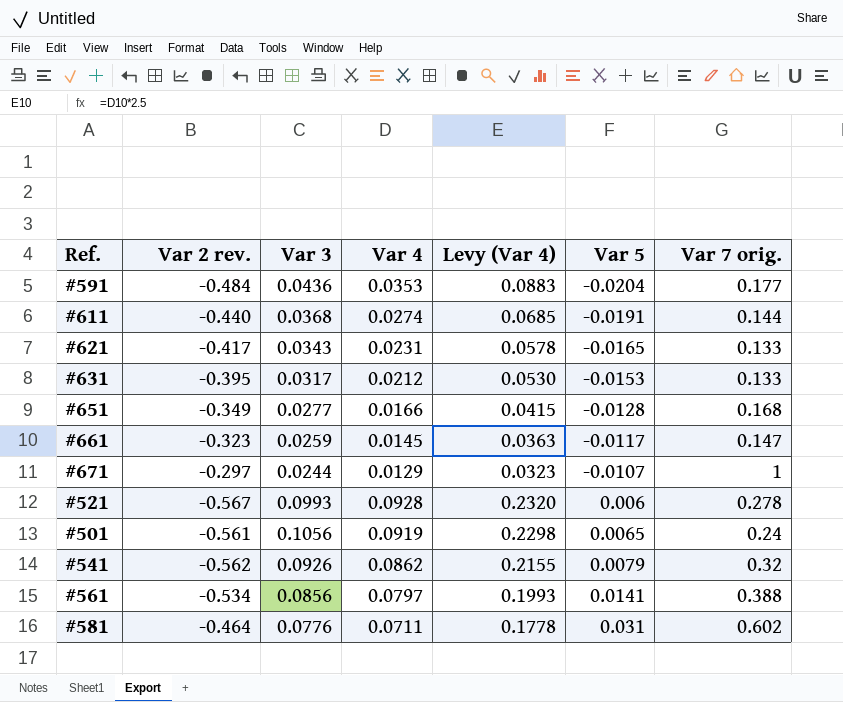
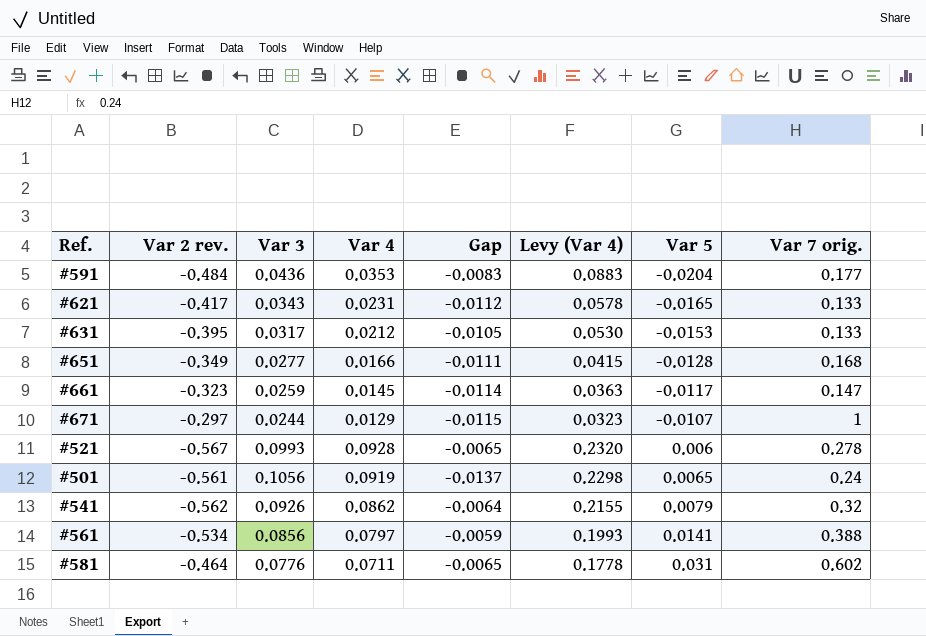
column Gap | formula: none -> [Var 4] - [Var 3]
row #611: -0.440 | 0.0368 | 0.0274 | 0.0685 | -0.0191 | 0.144 -> none

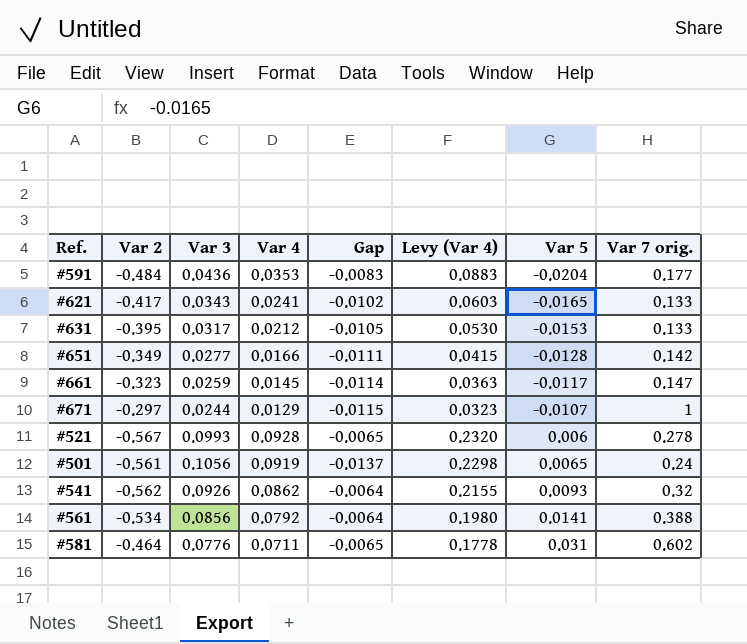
column name: Var 2 rev. -> Var 2
#621 | Var 4: 0.0231 -> 0.0241
#621 | Gap: -0.0112 -> -0.0102
#621 | Levy (Var 4): 0.0578 -> 0.0603
#651 | Var 7 orig.: 0.168 -> 0.142
#541 | Var 5: 0.0079 -> 0.0093
#561 | Var 4: 0.0797 -> 0.0792
#561 | Gap: -0.0059 -> -0.0064
#561 | Levy (Var 4): 0.1993 -> 0.1980

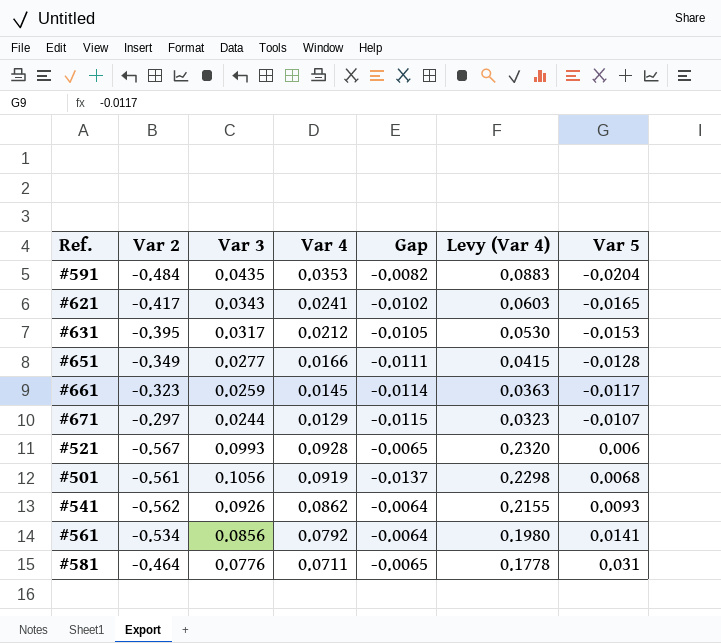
column Var 7 orig. | position: 8 -> none
#591 | Var 3: 0.0436 -> 0.0435
#591 | Gap: -0.0083 -> -0.0082
#501 | Var 5: 0.0065 -> 0.0068

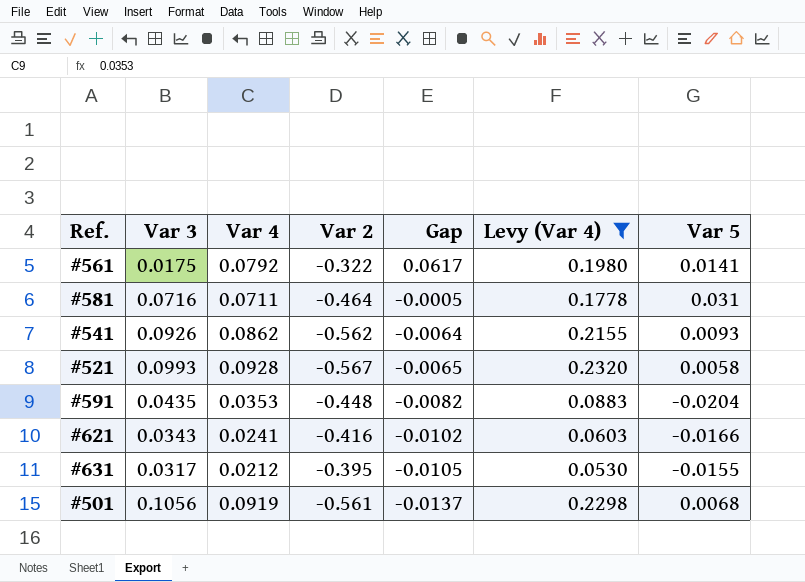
filter: none -> Levy (Var 4) >= 0.0530
row order: Var 5 ascending -> Gap descending
column Var 2 | position: 2 -> 4
#561 | Var 3: 0.0856 -> 0.0175
#561 | Var 2: -0.534 -> -0.322
#561 | Gap: -0.0064 -> 0.0617
#581 | Var 3: 0.0776 -> 0.0716
#581 | Gap: -0.0065 -> -0.0005
#521 | Var 5: 0.006 -> 0.0058
#591 | Var 2: -0.484 -> -0.448
#621 | Var 2: -0.417 -> -0.416
#621 | Var 5: -0.0165 -> -0.0166
#631 | Var 5: -0.0153 -> -0.0155

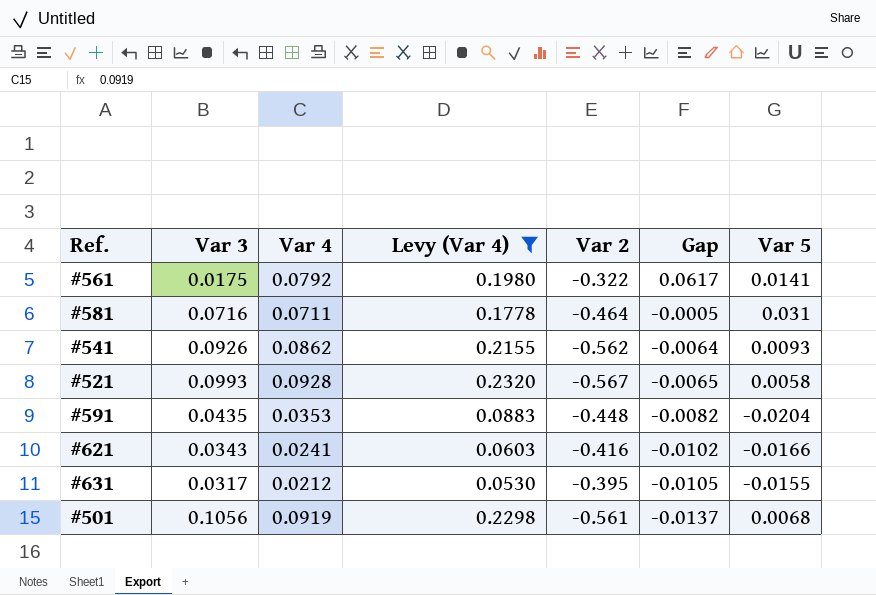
column Levy (Var 4) | position: 6 -> 4

